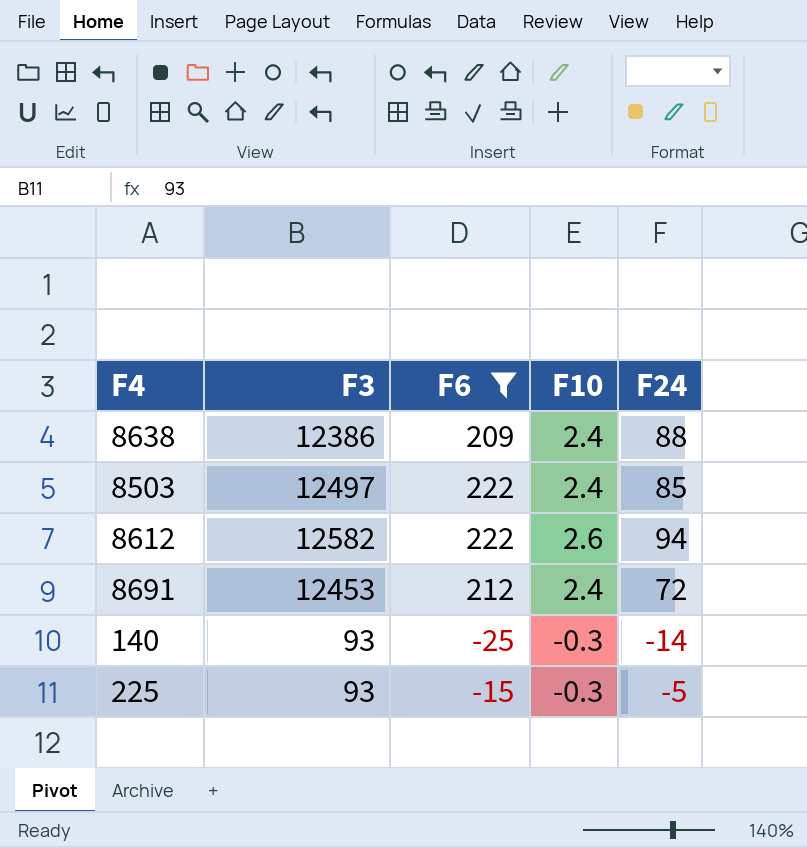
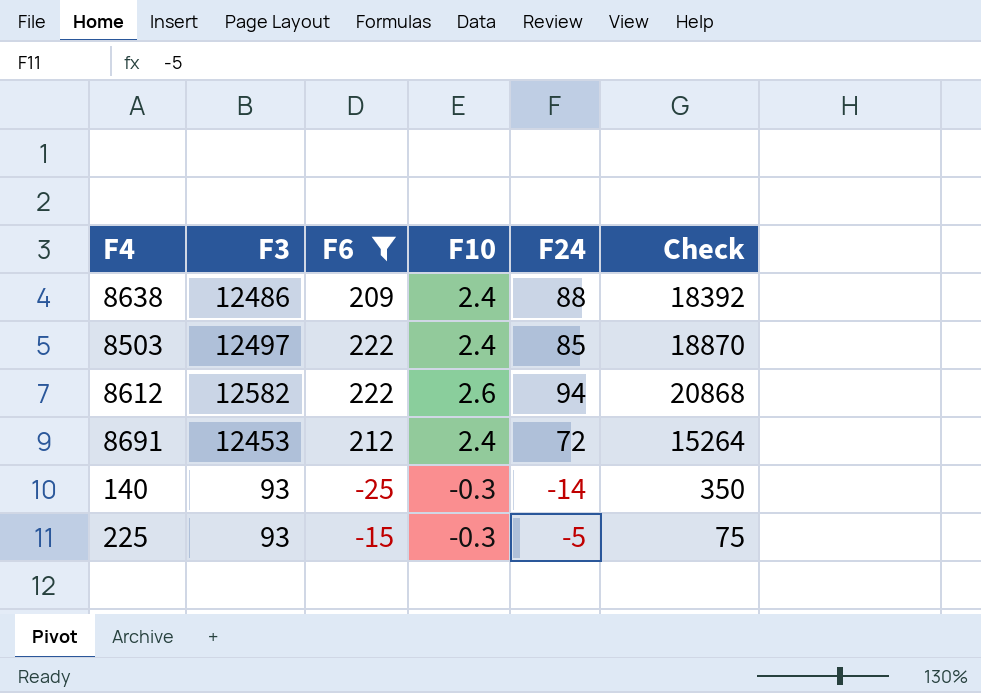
column Check | formula: none -> [F6] * [F24]
8638 | F3: 12386 -> 12486

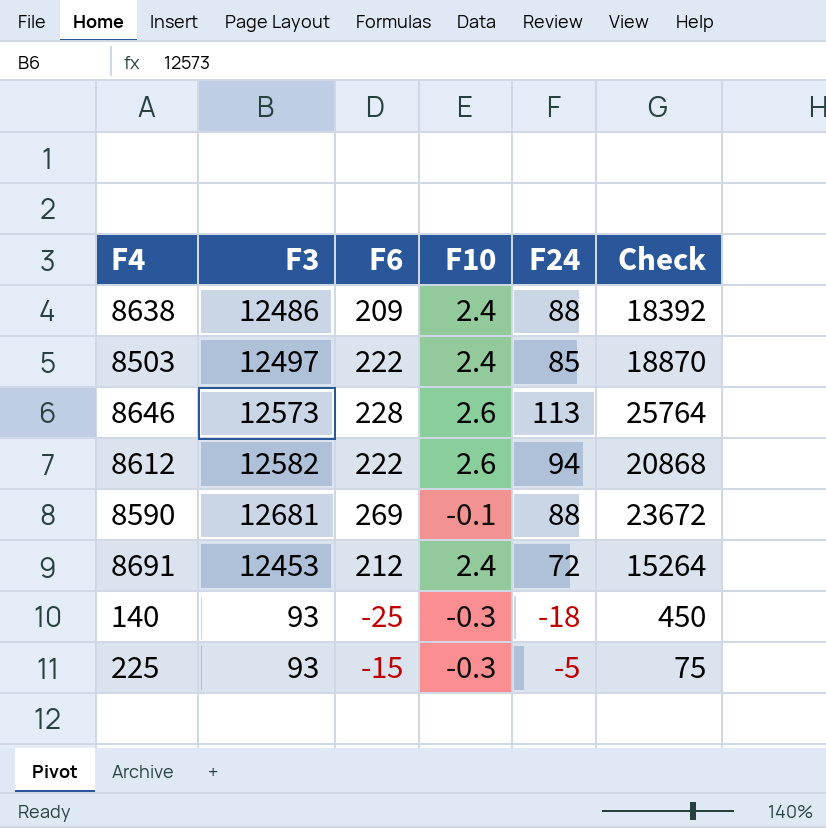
filter: F6 <= 222 -> none
140 | F24: -14 -> -18
140 | Check: 350 -> 450

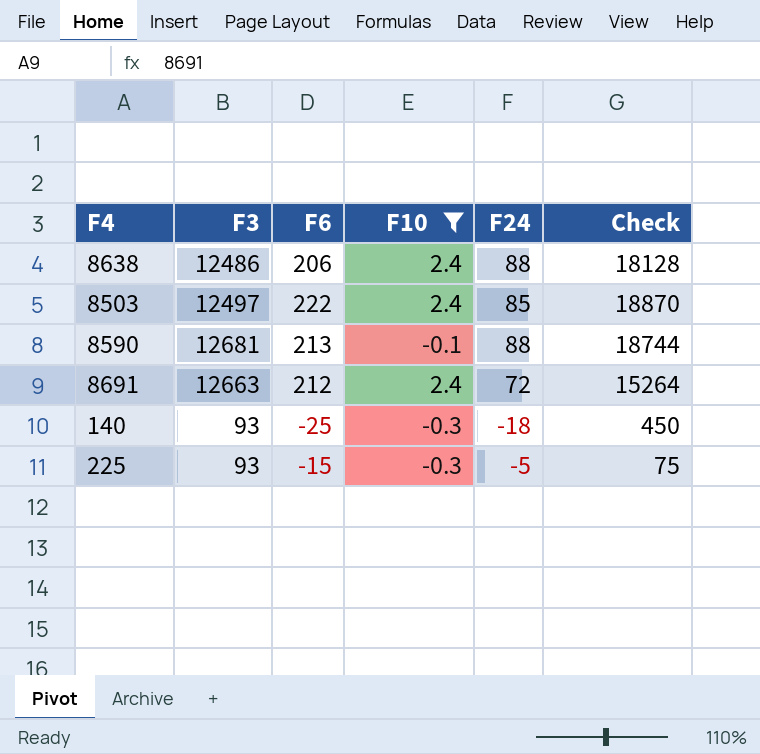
filter: none -> F10 != 2.6
8638 | F6: 209 -> 206
8638 | Check: 18392 -> 18128
8590 | F6: 269 -> 213
8590 | Check: 23672 -> 18744
8691 | F3: 12453 -> 12663

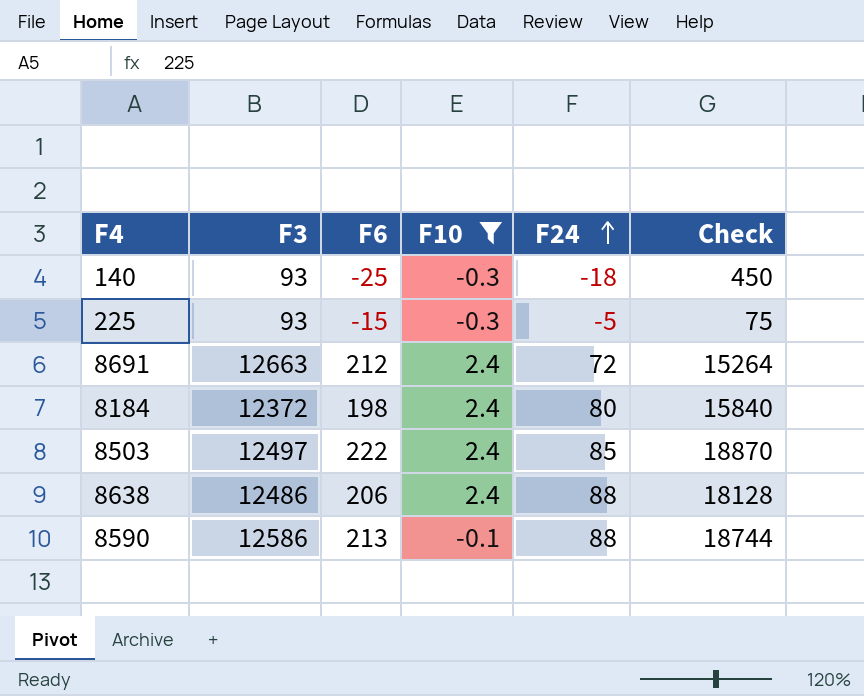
row order: none -> F24 ascending
row 8184: none -> 12372 | 198 | 2.4 | 80 | 15840
8590 | F3: 12681 -> 12586

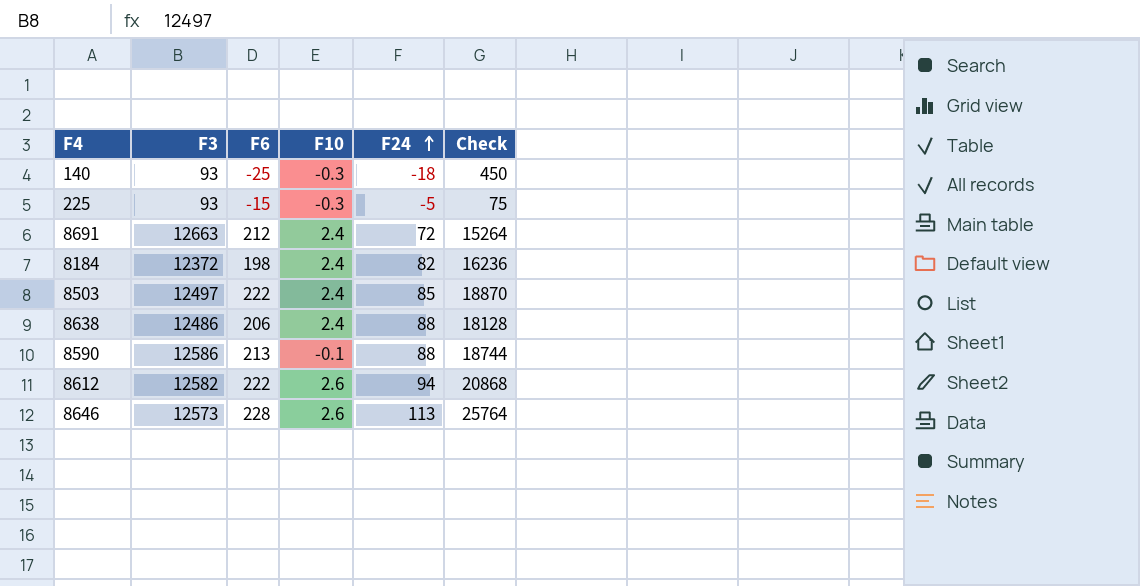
filter: F10 != 2.6 -> none
8184 | F24: 80 -> 82
8184 | Check: 15840 -> 16236

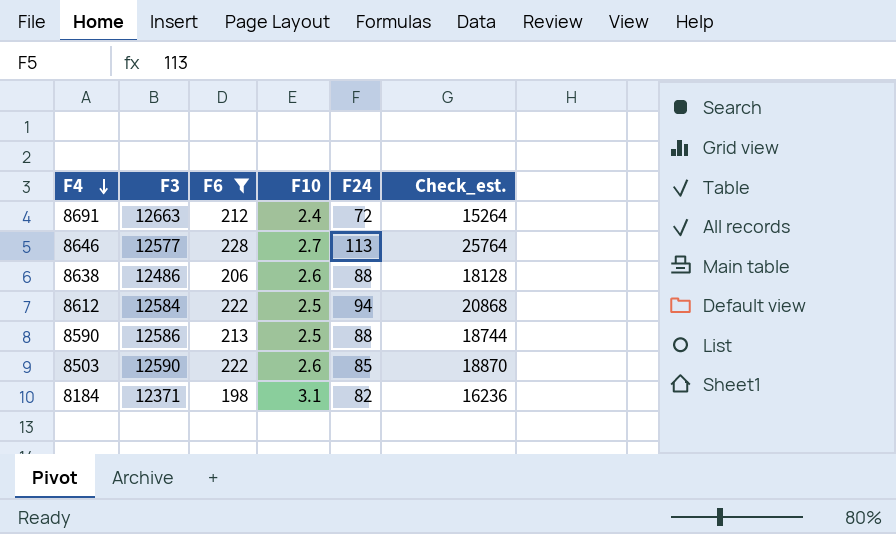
filter: none -> F6 >= 198
row order: F24 ascending -> F4 descending
column name: Check -> Check_est.
8646 | F3: 12573 -> 12577
8646 | F10: 2.6 -> 2.7
8638 | F10: 2.4 -> 2.6
8612 | F3: 12582 -> 12584
8612 | F10: 2.6 -> 2.5
8590 | F10: -0.1 -> 2.5
8503 | F3: 12497 -> 12590
8503 | F10: 2.4 -> 2.6
8184 | F3: 12372 -> 12371
8184 | F10: 2.4 -> 3.1

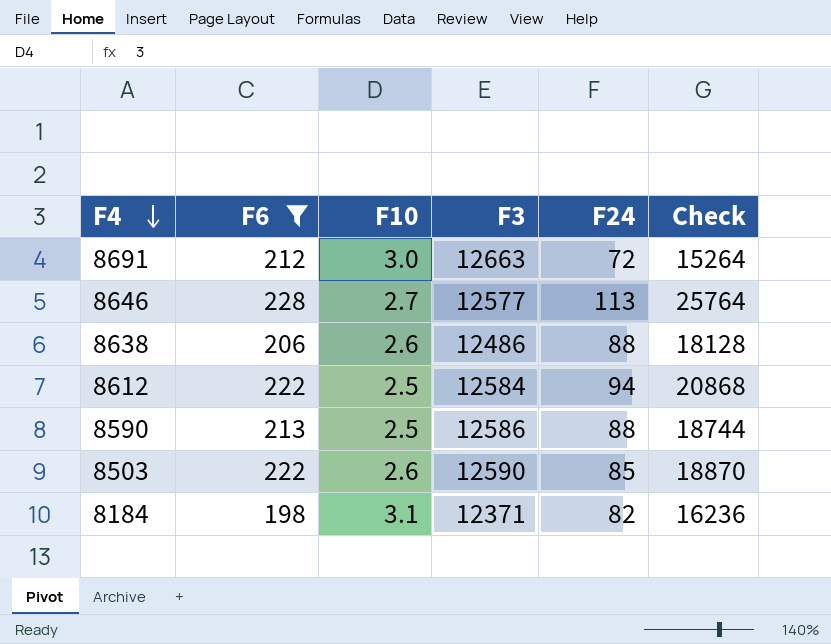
column F3 | position: 2 -> 4
column name: Check_est. -> Check
8691 | F10: 2.4 -> 3.0

